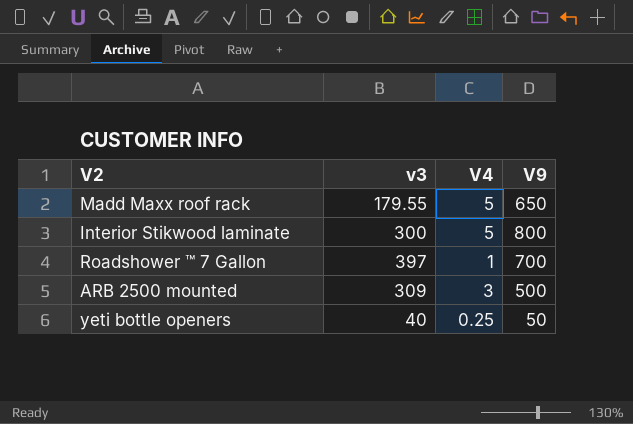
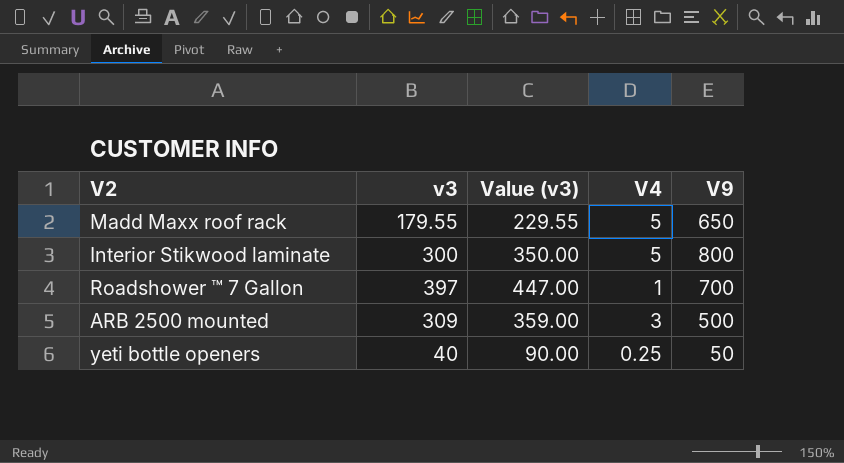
column Value (v3) | formula: none -> [v3] + 50

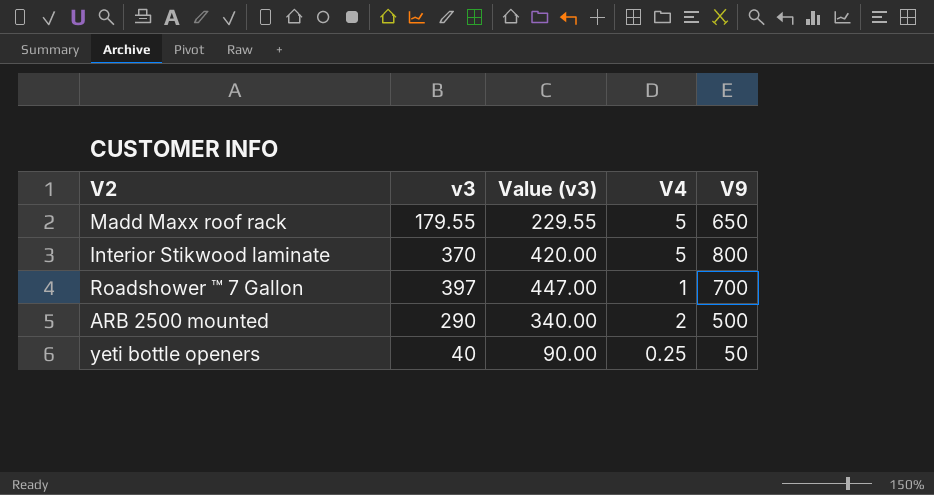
Interior Stikwood laminate | v3: 300 -> 370
Interior Stikwood laminate | Value (v3): 350.00 -> 420.00
ARB 2500 mounted | v3: 309 -> 290
ARB 2500 mounted | Value (v3): 359.00 -> 340.00
ARB 2500 mounted | V4: 3 -> 2

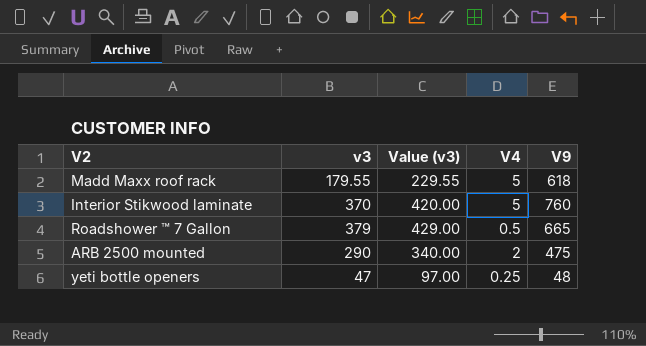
Madd Maxx roof rack | V9: 650 -> 618
Interior Stikwood laminate | V9: 800 -> 760
Roadshower ™ 7 Gallon | v3: 397 -> 379
Roadshower ™ 7 Gallon | Value (v3): 447.00 -> 429.00
Roadshower ™ 7 Gallon | V4: 1 -> 0.5
Roadshower ™ 7 Gallon | V9: 700 -> 665
ARB 2500 mounted | V9: 500 -> 475
yeti bottle openers | v3: 40 -> 47
yeti bottle openers | Value (v3): 90.00 -> 97.00
yeti bottle openers | V9: 50 -> 48

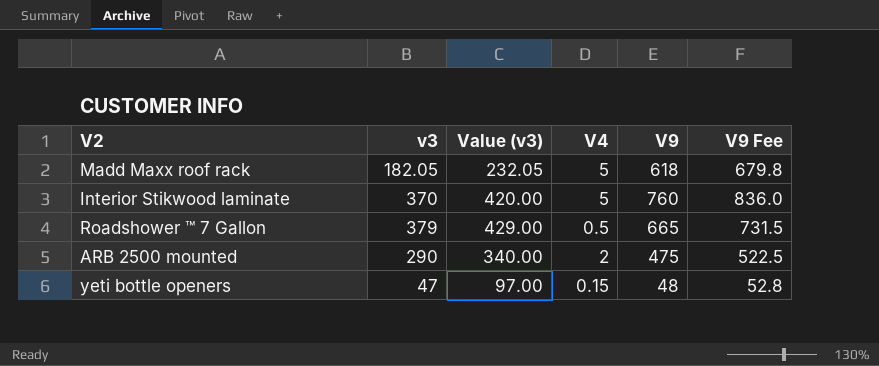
column V9 Fee | formula: none -> [V9] * 1.1
Madd Maxx roof rack | v3: 179.55 -> 182.05
Madd Maxx roof rack | Value (v3): 229.55 -> 232.05
yeti bottle openers | V4: 0.25 -> 0.15

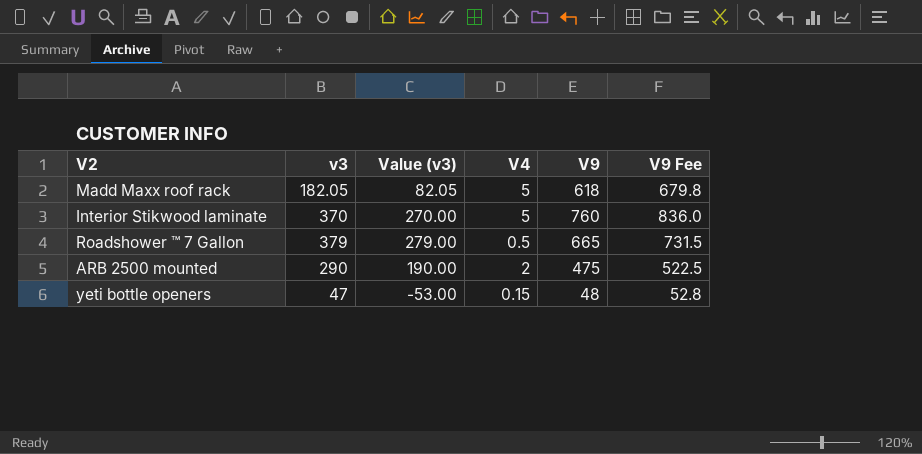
column Value (v3) | formula: [v3] + 50 -> [v3] - 100

